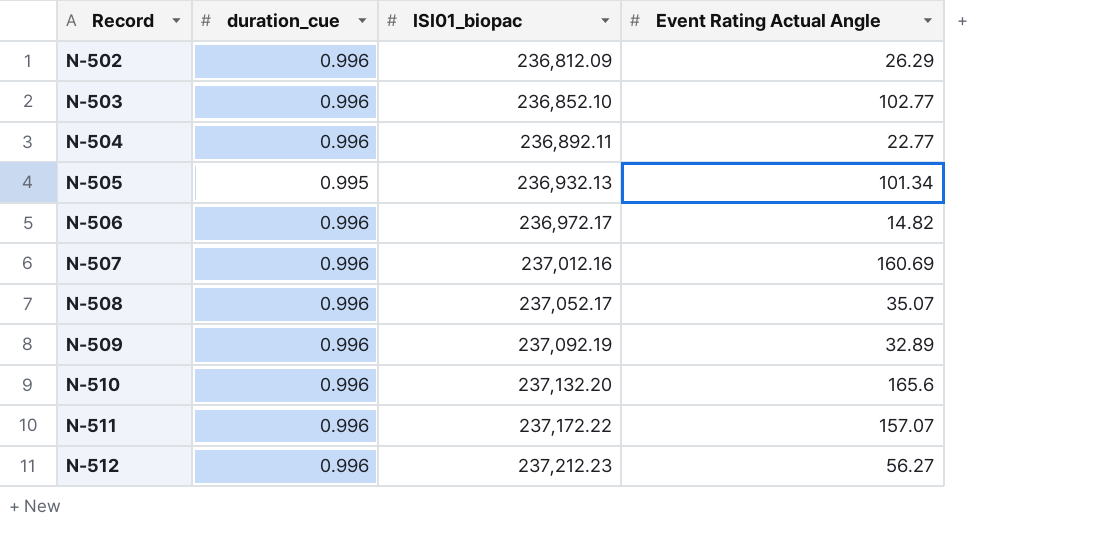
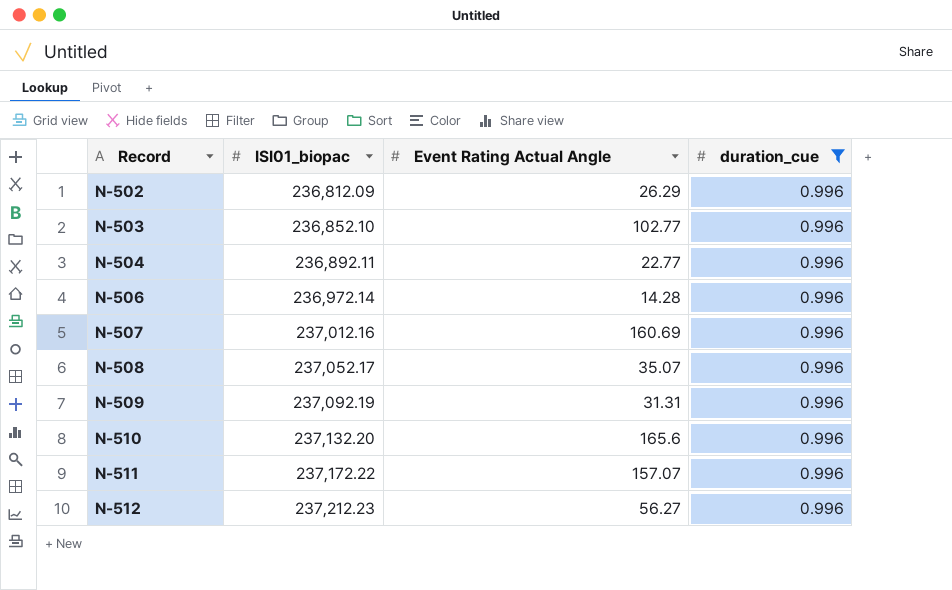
filter: none -> duration_cue = 0.996
column duration_cue | position: 2 -> 4
N-506 | ISI01_biopac: 236,972.17 -> 236,972.14
N-506 | Event Rating Actual Angle: 14.82 -> 14.28
N-509 | Event Rating Actual Angle: 32.89 -> 31.31

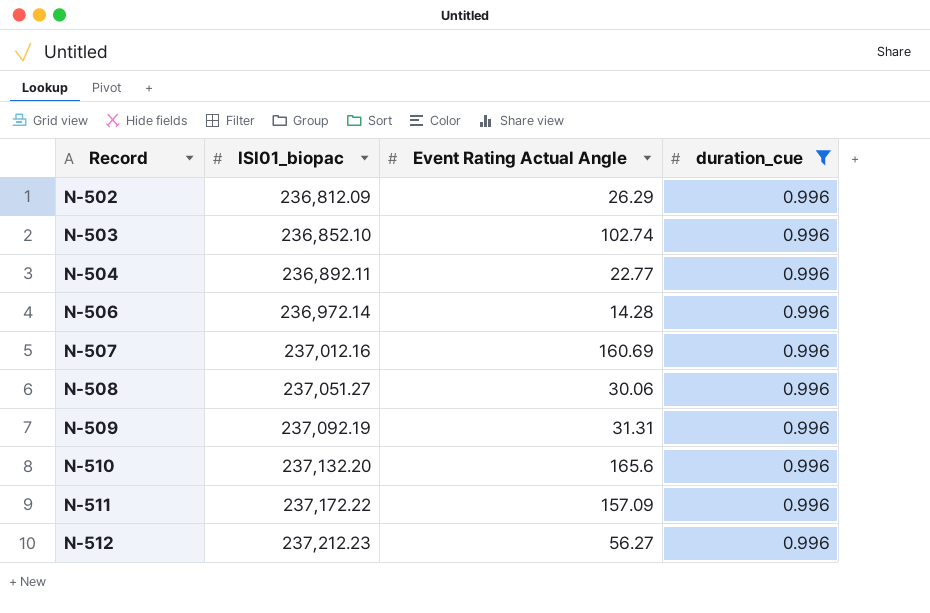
N-503 | Event Rating Actual Angle: 102.77 -> 102.74
N-508 | ISI01_biopac: 237,052.17 -> 237,051.27
N-508 | Event Rating Actual Angle: 35.07 -> 30.06
N-511 | Event Rating Actual Angle: 157.07 -> 157.09

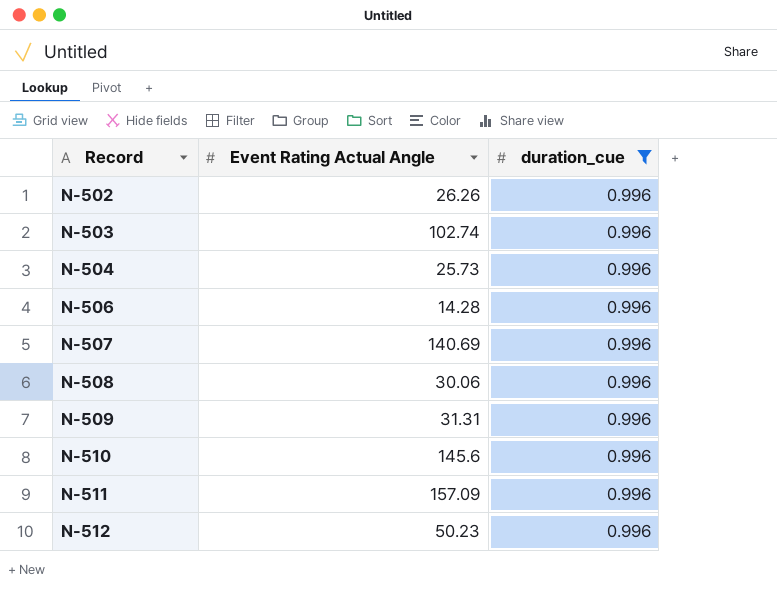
column ISI01_biopac | position: 2 -> none
N-502 | Event Rating Actual Angle: 26.29 -> 26.26
N-504 | Event Rating Actual Angle: 22.77 -> 25.73
N-507 | Event Rating Actual Angle: 160.69 -> 140.69
N-510 | Event Rating Actual Angle: 165.6 -> 145.6
N-512 | Event Rating Actual Angle: 56.27 -> 50.23

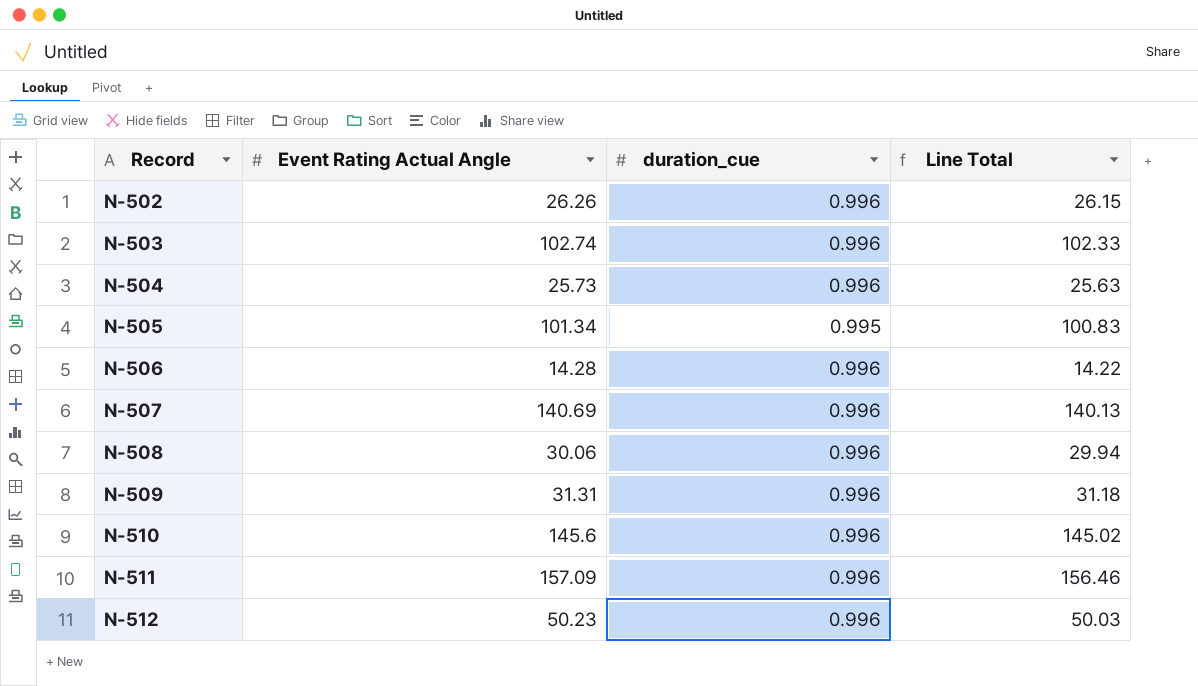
filter: duration_cue = 0.996 -> none
column Line Total | formula: none -> [Event Rating Actual Angle] * [duration_cue]

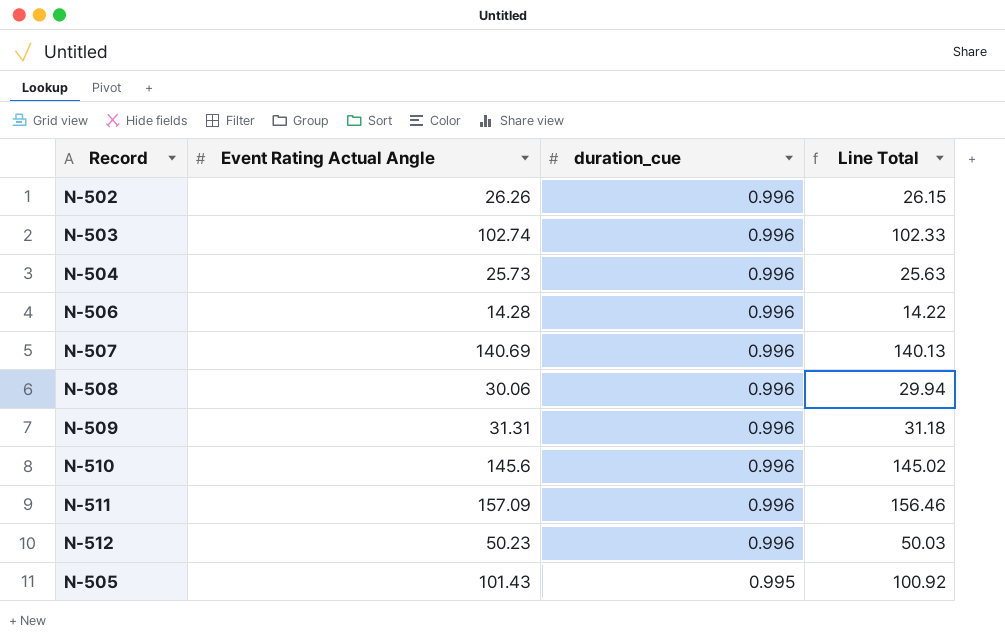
row order: Record ascending -> duration_cue descending
N-505 | Event Rating Actual Angle: 101.34 -> 101.43
N-505 | Line Total: 100.83 -> 100.92

